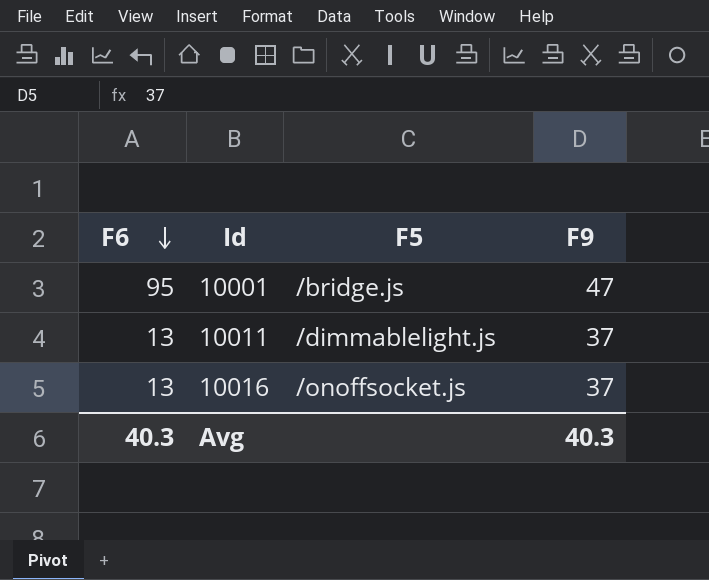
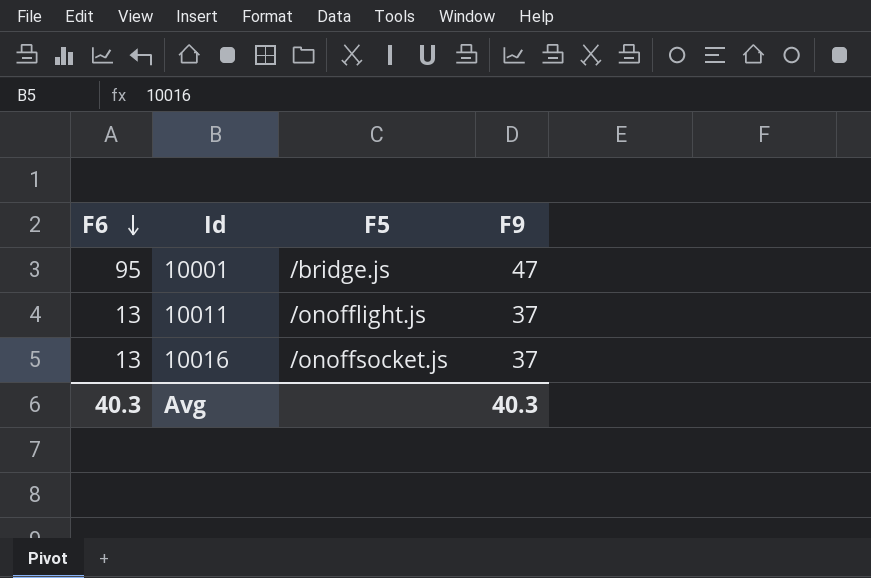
10011 | F5: /dimmablelight.js -> /onofflight.js

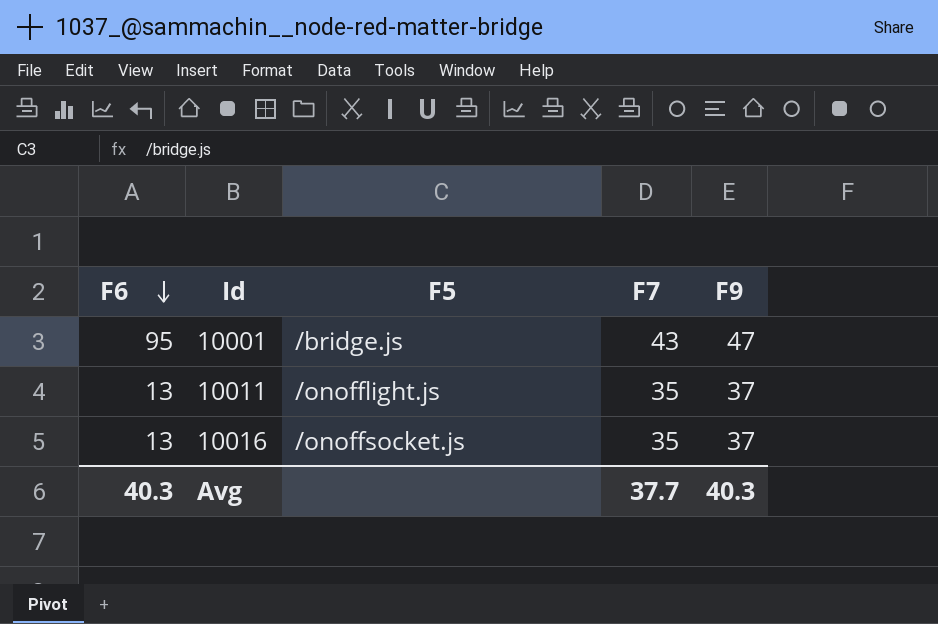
column F7 | position: none -> 4

